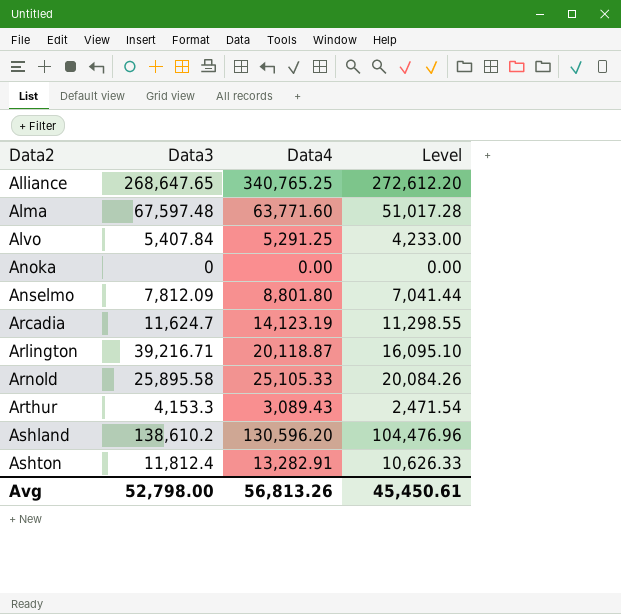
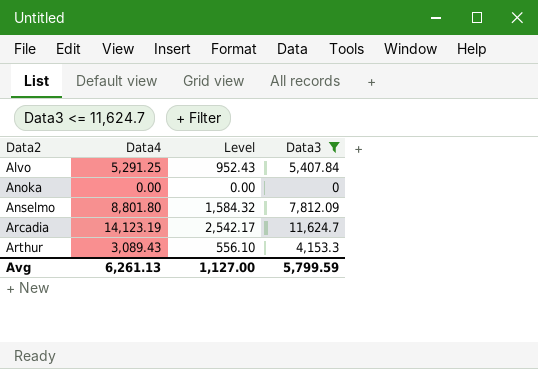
filter: none -> Data3 <= 11,624.7
column Level | formula: [Data4] * 0.8 -> [Data4] * 0.18
column Data3 | position: 2 -> 4
Avg | Data4: 56,813.26 -> 6,261.13
Avg | Level: 45,450.61 -> 1,127.00
Avg | Data3: 52,798.00 -> 5,799.59

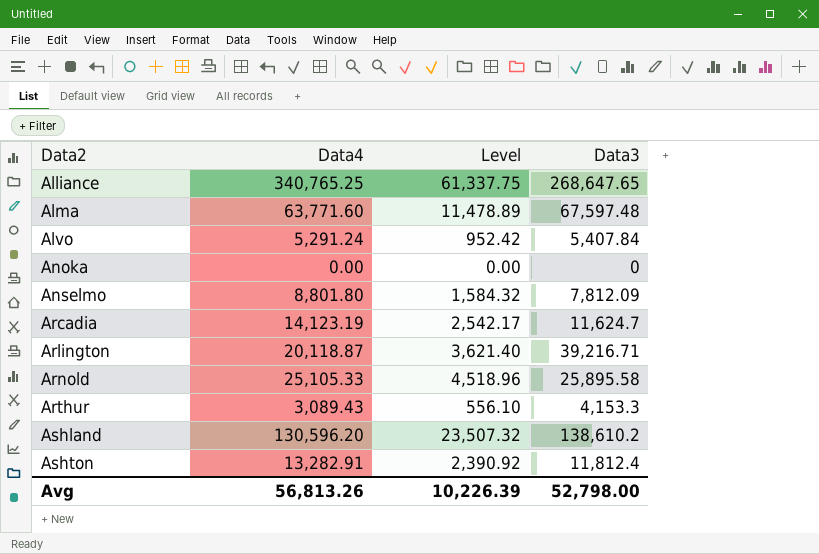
filter: Data3 <= 11,624.7 -> none
Alvo | Data4: 5,291.25 -> 5,291.24
Alvo | Level: 952.43 -> 952.42
Avg | Data4: 6,261.13 -> 56,813.26
Avg | Level: 1,127.00 -> 10,226.39
Avg | Data3: 5,799.59 -> 52,798.00

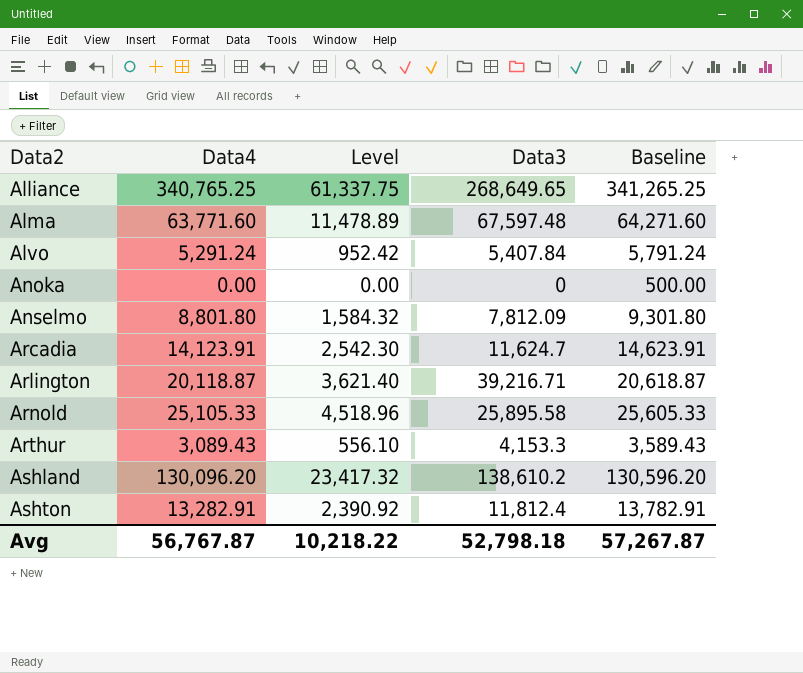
column Baseline | formula: none -> [Data4] + 500
Alliance | Data3: 268,647.65 -> 268,649.65
Arcadia | Data4: 14,123.19 -> 14,123.91
Arcadia | Level: 2,542.17 -> 2,542.30
Ashland | Data4: 130,596.20 -> 130,096.20
Ashland | Level: 23,507.32 -> 23,417.32
Avg | Data4: 56,813.26 -> 56,767.87
Avg | Level: 10,226.39 -> 10,218.22
Avg | Data3: 52,798.00 -> 52,798.18

